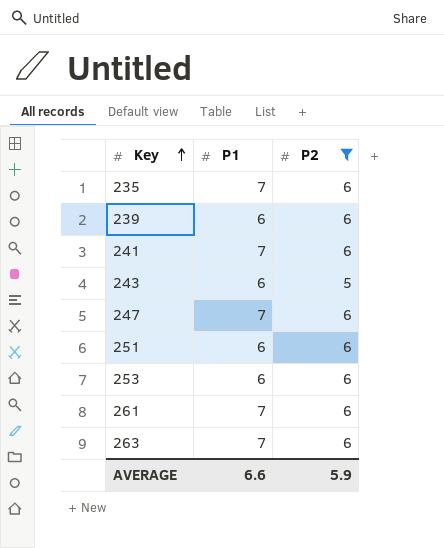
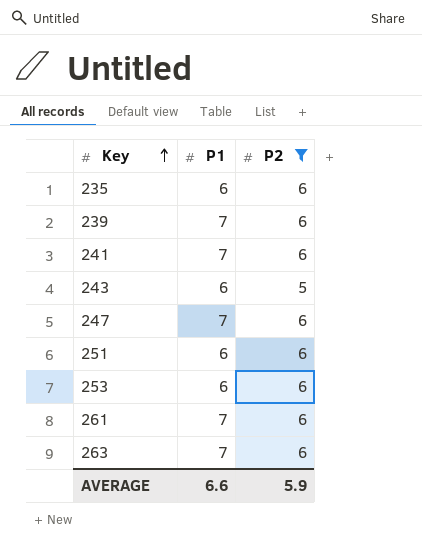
235 | P1: 7 -> 6
239 | P1: 6 -> 7

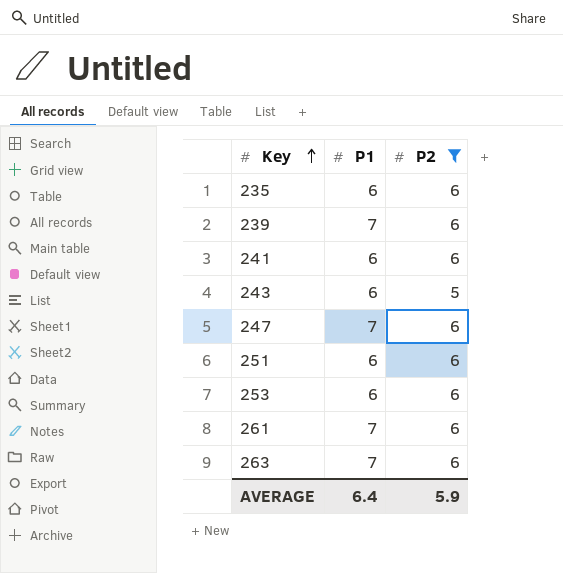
241 | P1: 7 -> 6
AVERAGE | P1: 6.6 -> 6.4

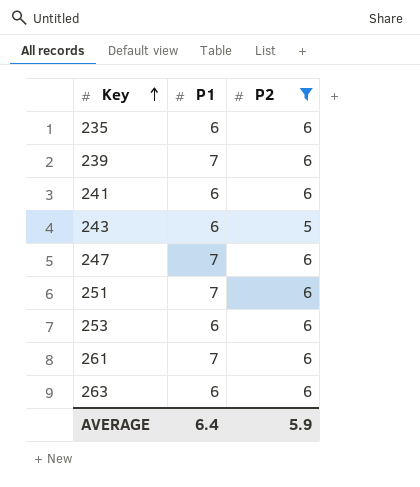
251 | P1: 6 -> 7
263 | P1: 7 -> 6

